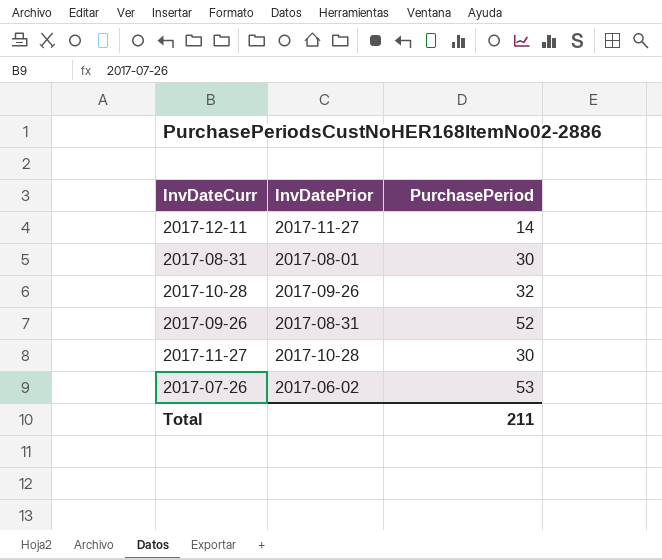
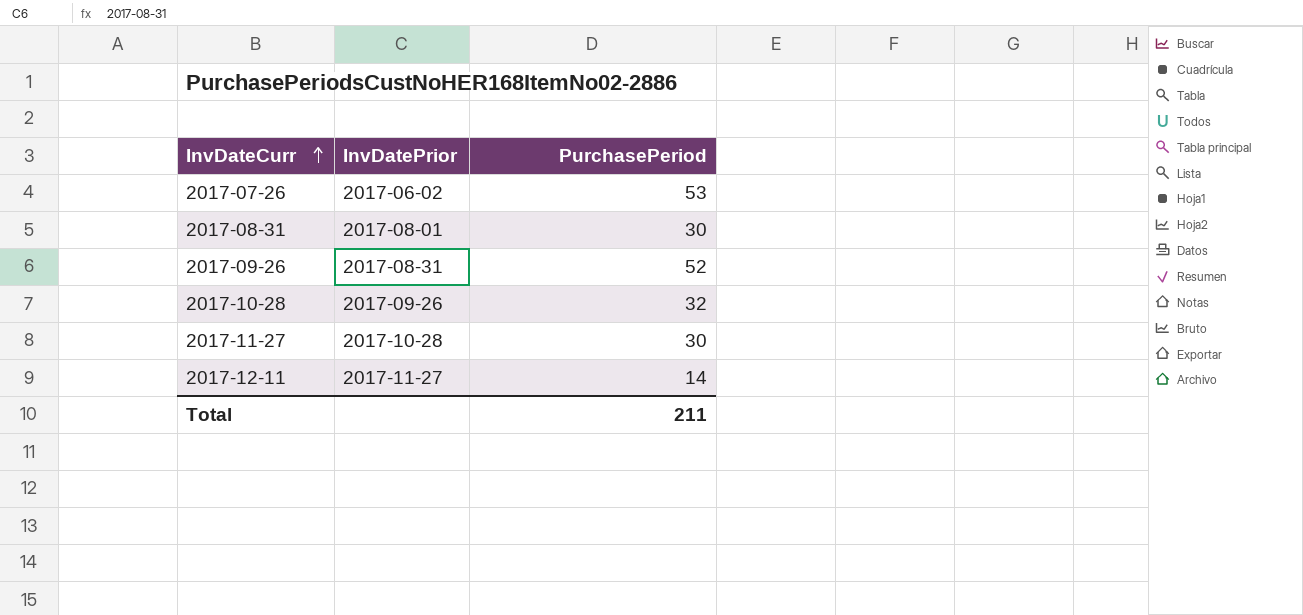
row order: none -> InvDateCurr ascending

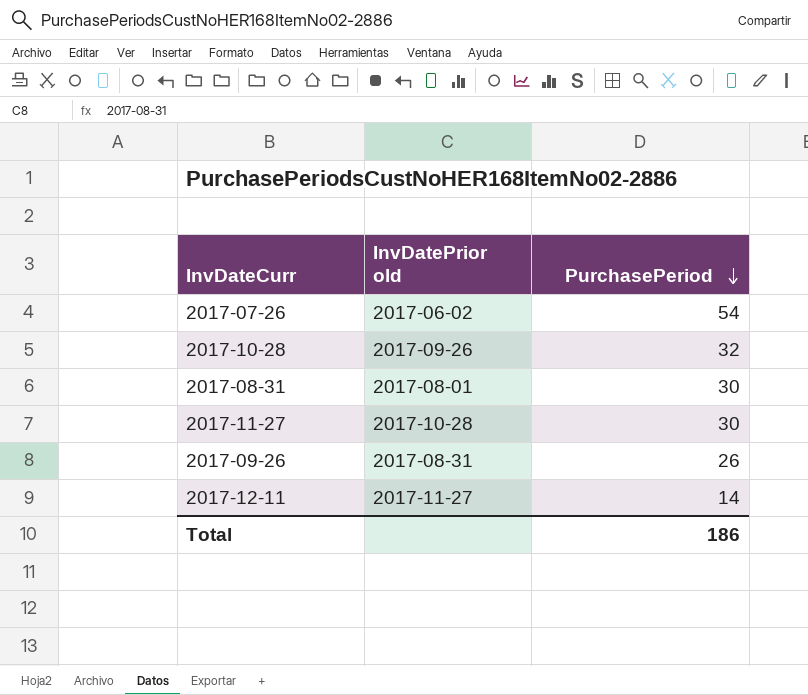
row order: InvDateCurr ascending -> PurchasePeriod descending
column name: InvDatePrior -> InvDatePrior old
2017-07-26 | PurchasePeriod: 53 -> 54
2017-09-26 | PurchasePeriod: 52 -> 26
Total | PurchasePeriod: 211 -> 186

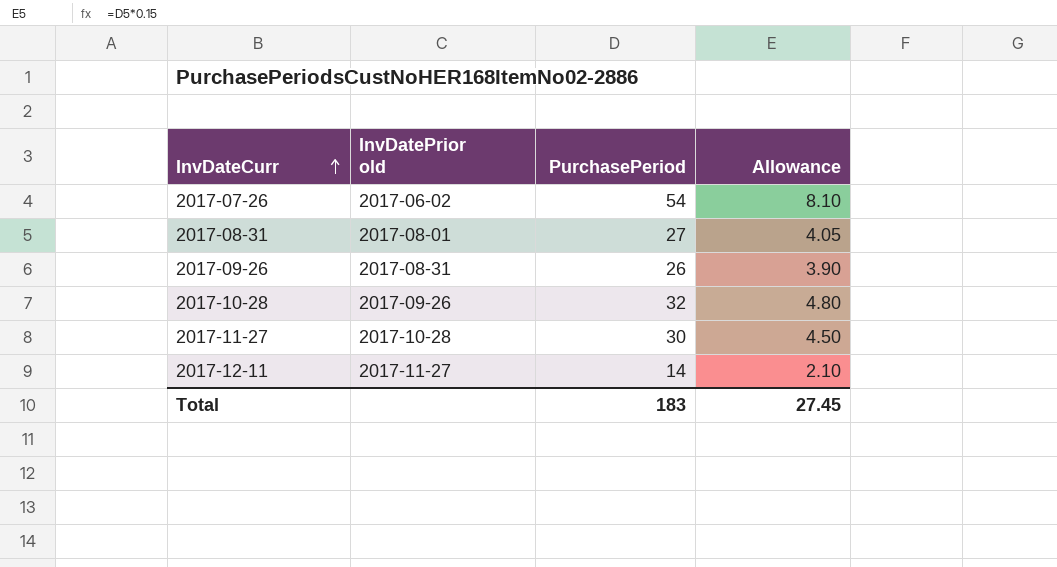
row order: PurchasePeriod descending -> InvDateCurr ascending
column Allowance | formula: none -> [PurchasePeriod] * 0.15
2017-08-31 | PurchasePeriod: 30 -> 27
Total | PurchasePeriod: 186 -> 183

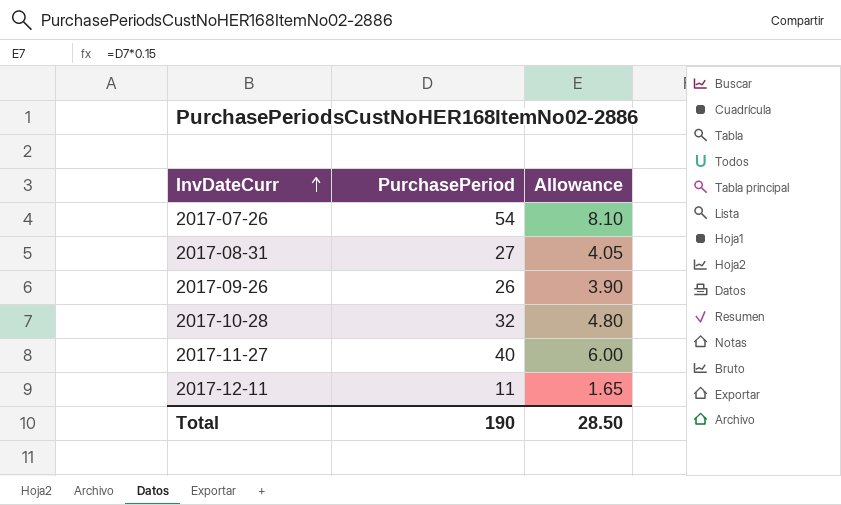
column InvDatePrior old | position: 2 -> none
2017-11-27 | PurchasePeriod: 30 -> 40
2017-11-27 | Allowance: 4.50 -> 6.00
2017-12-11 | PurchasePeriod: 14 -> 11
2017-12-11 | Allowance: 2.10 -> 1.65
Total | PurchasePeriod: 183 -> 190
Total | Allowance: 27.45 -> 28.50

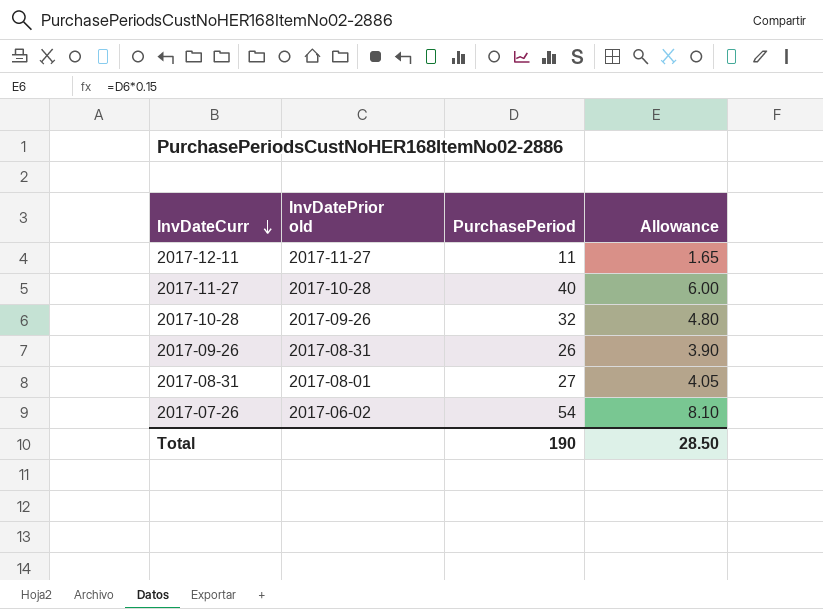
row order: InvDateCurr ascending -> InvDateCurr descending
column InvDatePrior old | position: none -> 2

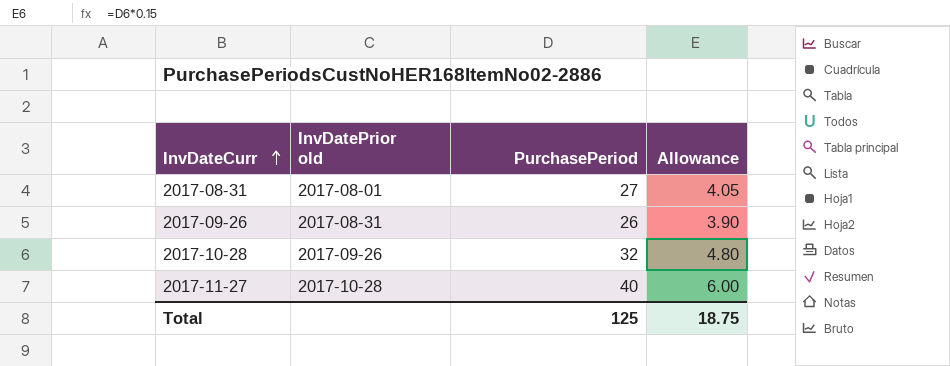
row order: InvDateCurr descending -> InvDateCurr ascending
row 2017-12-11: 2017-11-27 | 11 | 1.65 -> none
row 2017-07-26: 2017-06-02 | 54 | 8.10 -> none
Total | PurchasePeriod: 190 -> 125
Total | Allowance: 28.50 -> 18.75

